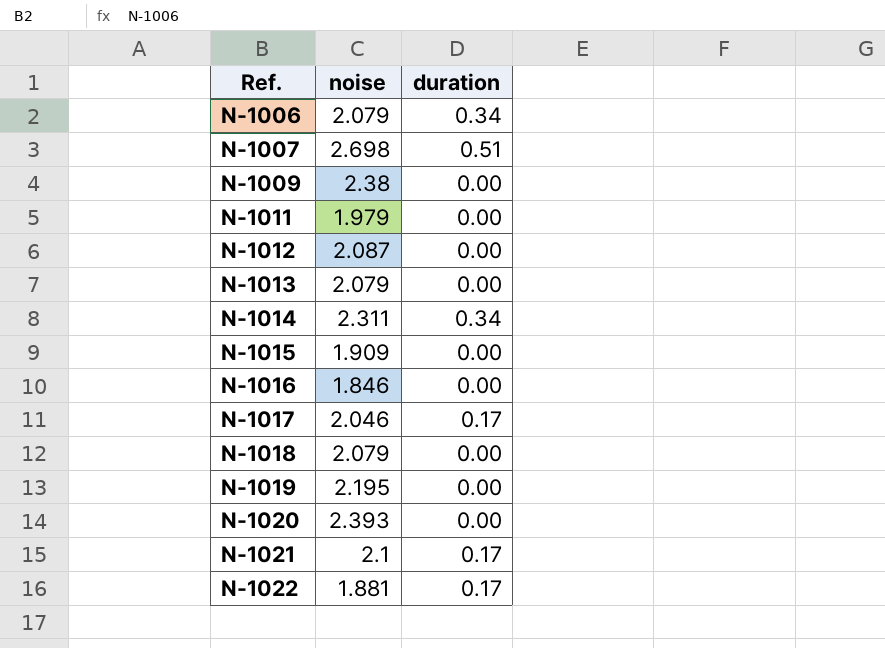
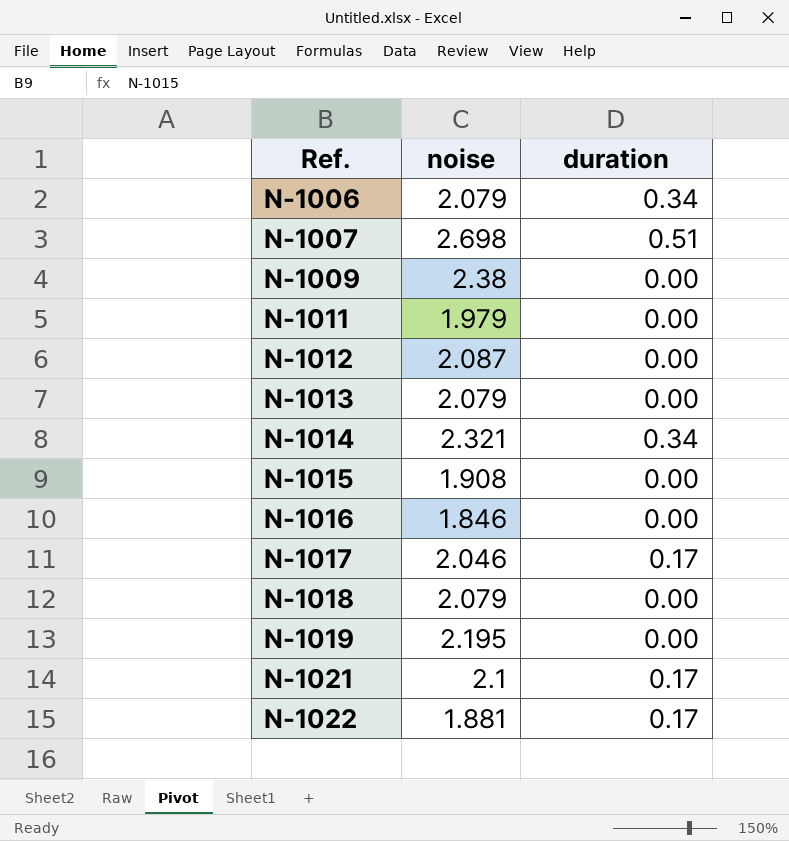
row N-1020: 2.393 | 0.00 -> none
N-1014 | noise: 2.311 -> 2.321
N-1015 | noise: 1.909 -> 1.908

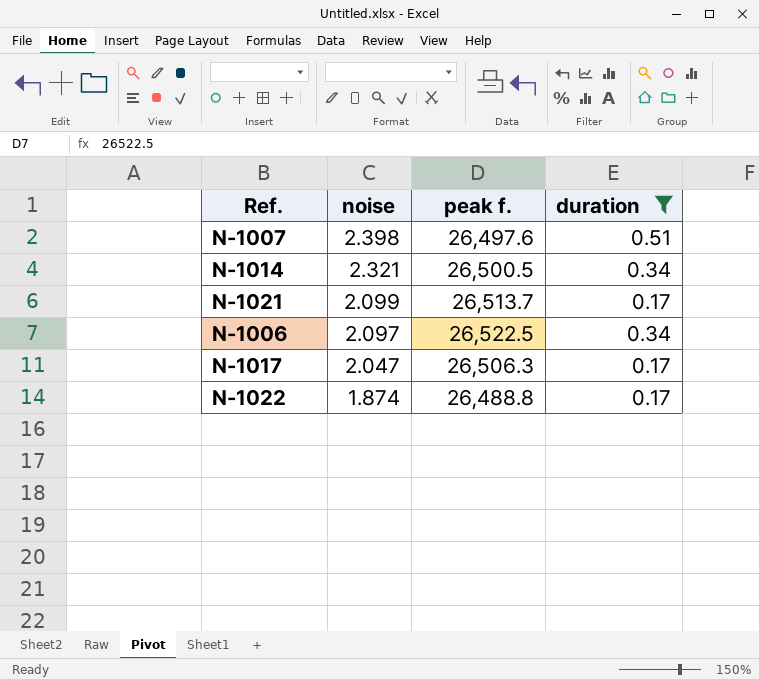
filter: none -> duration != 0.00
row order: Ref. ascending -> noise descending
column peak f. | position: none -> 3
N-1007 | noise: 2.698 -> 2.398
N-1021 | noise: 2.1 -> 2.099
N-1006 | noise: 2.079 -> 2.097
N-1017 | noise: 2.046 -> 2.047
N-1022 | noise: 1.881 -> 1.874

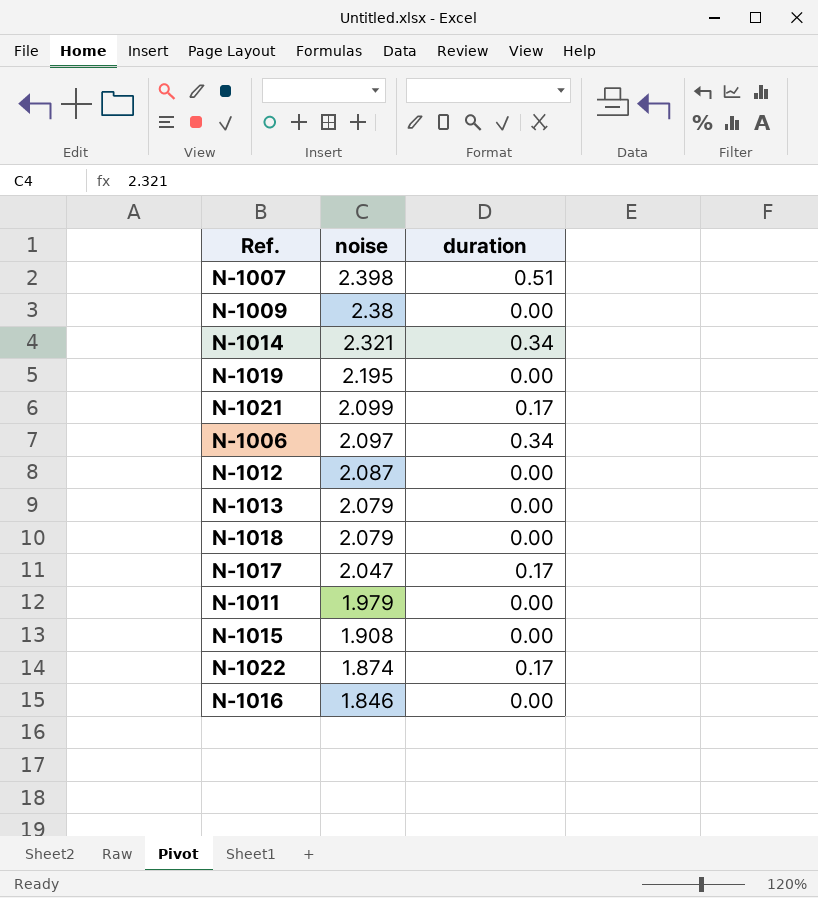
filter: duration != 0.00 -> none
column peak f. | position: 3 -> none

